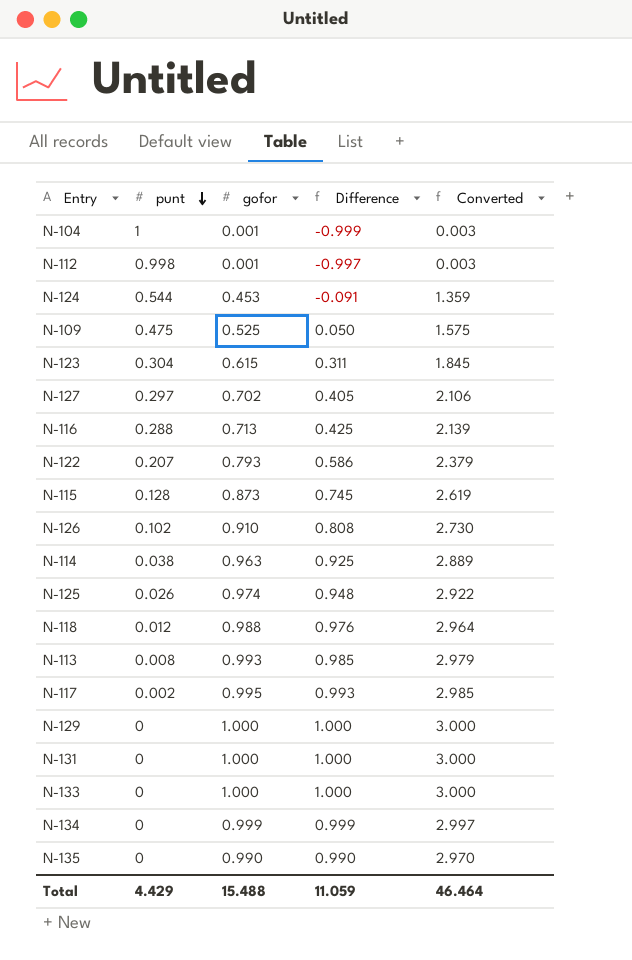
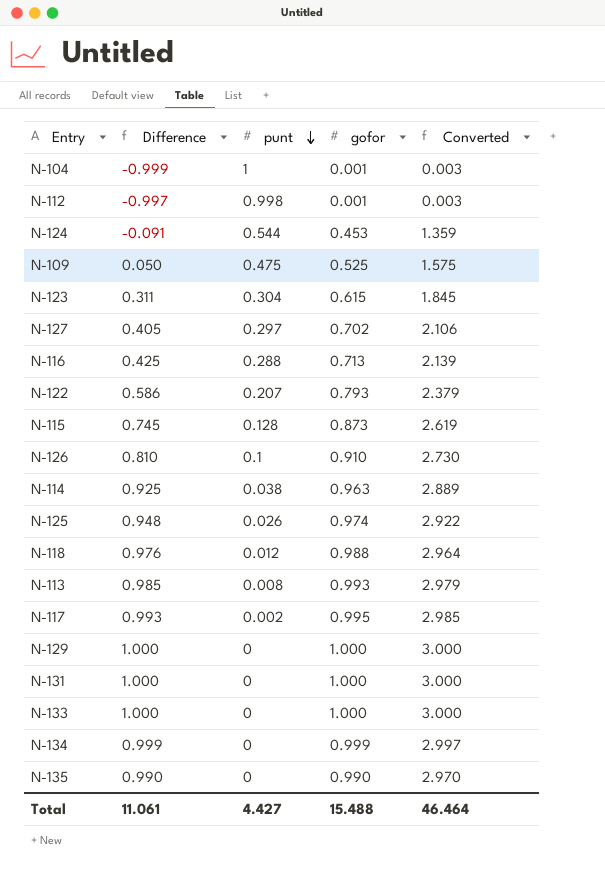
column Difference | position: 4 -> 2
N-126 | Difference: 0.808 -> 0.810
N-126 | punt: 0.102 -> 0.1
Total | Difference: 11.059 -> 11.061
Total | punt: 4.429 -> 4.427

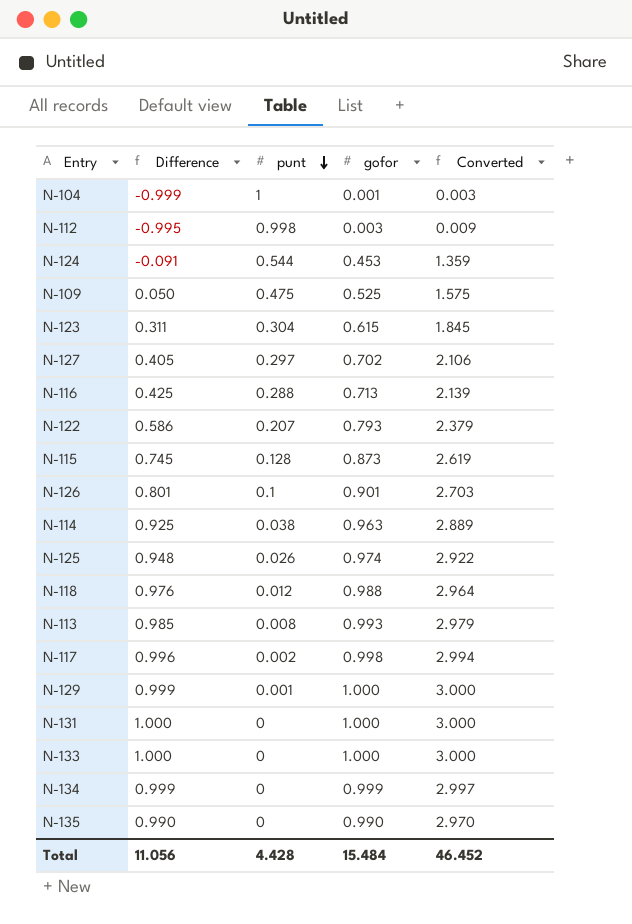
N-112 | Difference: -0.997 -> -0.995
N-112 | gofor: 0.001 -> 0.003
N-112 | Converted: 0.003 -> 0.009
N-126 | Difference: 0.810 -> 0.801
N-126 | gofor: 0.910 -> 0.901
N-126 | Converted: 2.730 -> 2.703
N-117 | Difference: 0.993 -> 0.996
N-117 | gofor: 0.995 -> 0.998
N-117 | Converted: 2.985 -> 2.994
N-129 | Difference: 1.000 -> 0.999
N-129 | punt: 0 -> 0.001
Total | Difference: 11.061 -> 11.056
Total | punt: 4.427 -> 4.428
Total | gofor: 15.488 -> 15.484
Total | Converted: 46.464 -> 46.452

